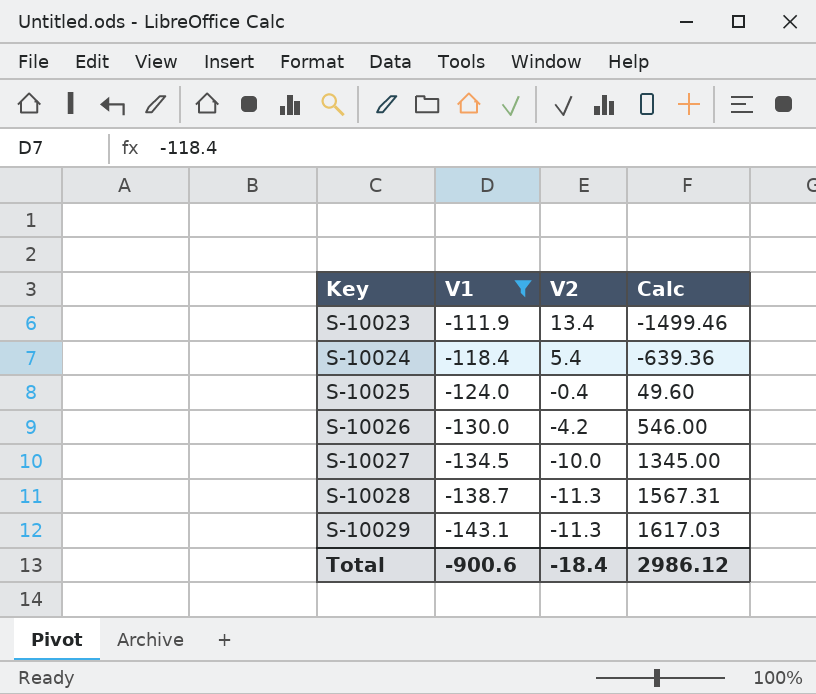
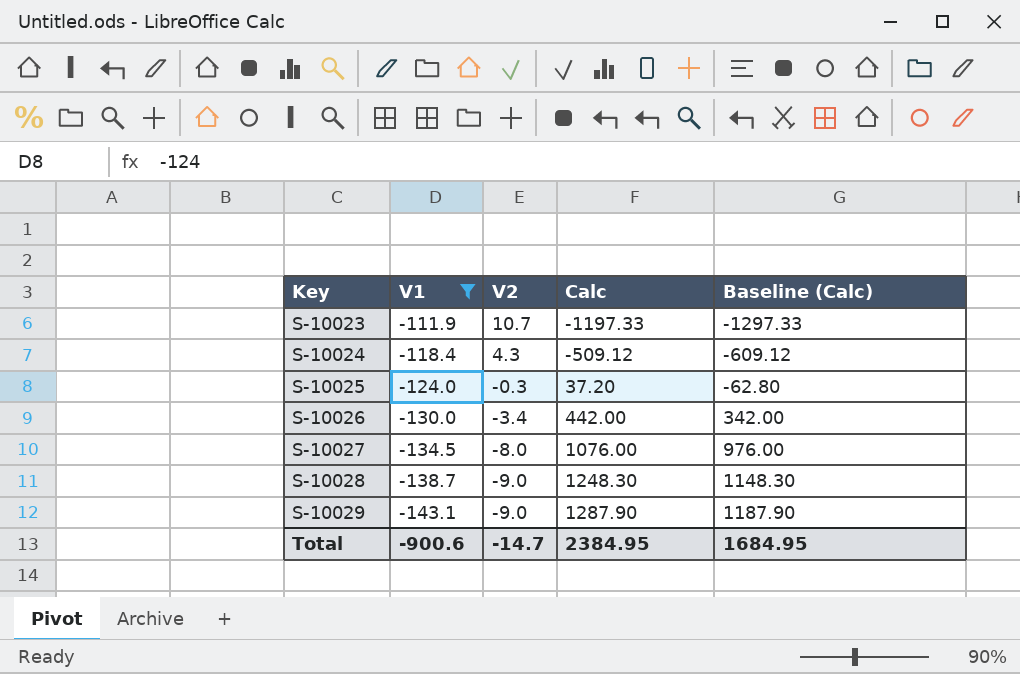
column Baseline (Calc) | formula: none -> [Calc] - 100
S-10023 | V2: 13.4 -> 10.7
S-10023 | Calc: -1499.46 -> -1197.33
S-10024 | V2: 5.4 -> 4.3
S-10024 | Calc: -639.36 -> -509.12
S-10025 | V2: -0.4 -> -0.3
S-10025 | Calc: 49.60 -> 37.20
S-10026 | V2: -4.2 -> -3.4
S-10026 | Calc: 546.00 -> 442.00
S-10027 | V2: -10.0 -> -8.0
S-10027 | Calc: 1345.00 -> 1076.00
S-10028 | V2: -11.3 -> -9.0
S-10028 | Calc: 1567.31 -> 1248.30
S-10029 | V2: -11.3 -> -9.0
S-10029 | Calc: 1617.03 -> 1287.90
Total | V2: -18.4 -> -14.7
Total | Calc: 2986.12 -> 2384.95

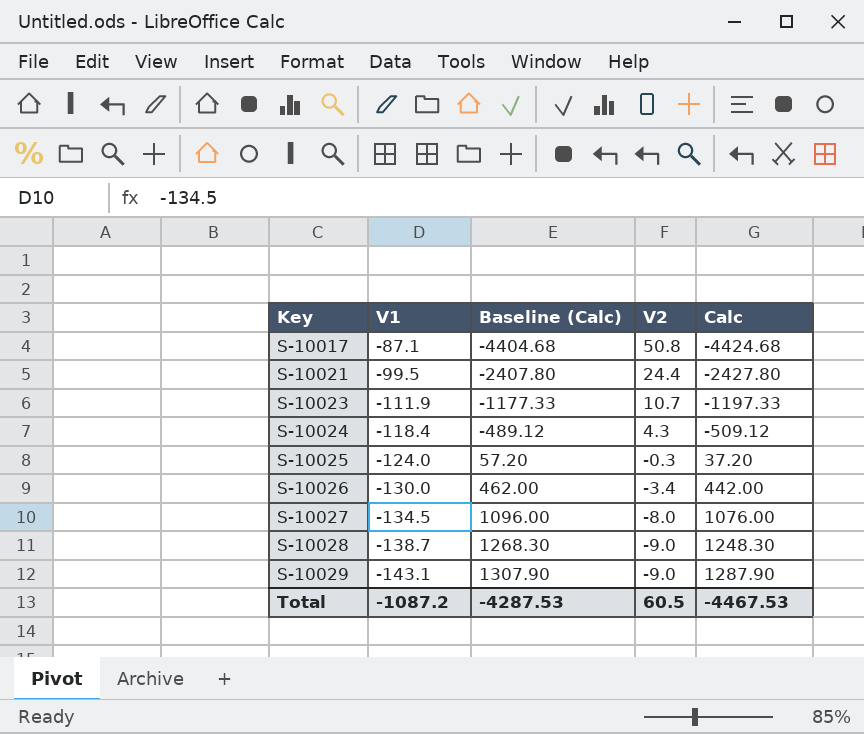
filter: V1 <= -111.9 -> none
column Baseline (Calc) | formula: [Calc] - 100 -> [Calc] + 20
column Baseline (Calc) | position: 5 -> 3
Total | V1: -900.6 -> -1087.2
Total | Baseline (Calc): 1684.95 -> -4287.53
Total | V2: -14.7 -> 60.5
Total | Calc: 2384.95 -> -4467.53

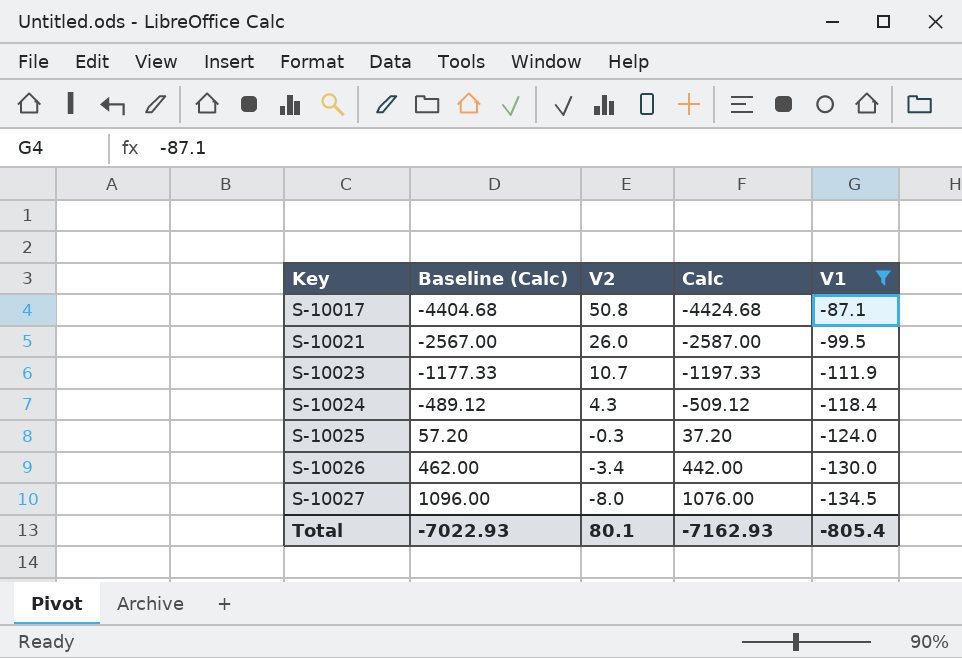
filter: none -> V1 >= -134.5
column V1 | position: 2 -> 5
S-10021 | Baseline (Calc): -2407.80 -> -2567.00
S-10021 | V2: 24.4 -> 26.0
S-10021 | Calc: -2427.80 -> -2587.00
Total | Baseline (Calc): -4287.53 -> -7022.93
Total | V2: 60.5 -> 80.1
Total | Calc: -4467.53 -> -7162.93
Total | V1: -1087.2 -> -805.4

